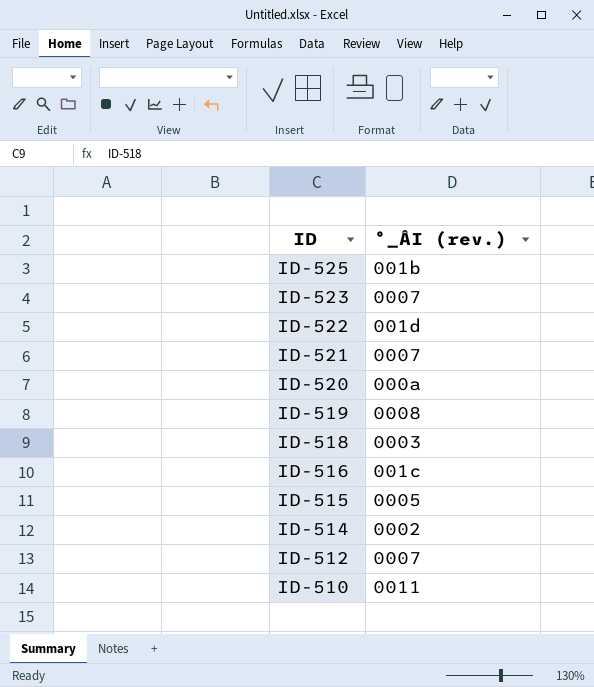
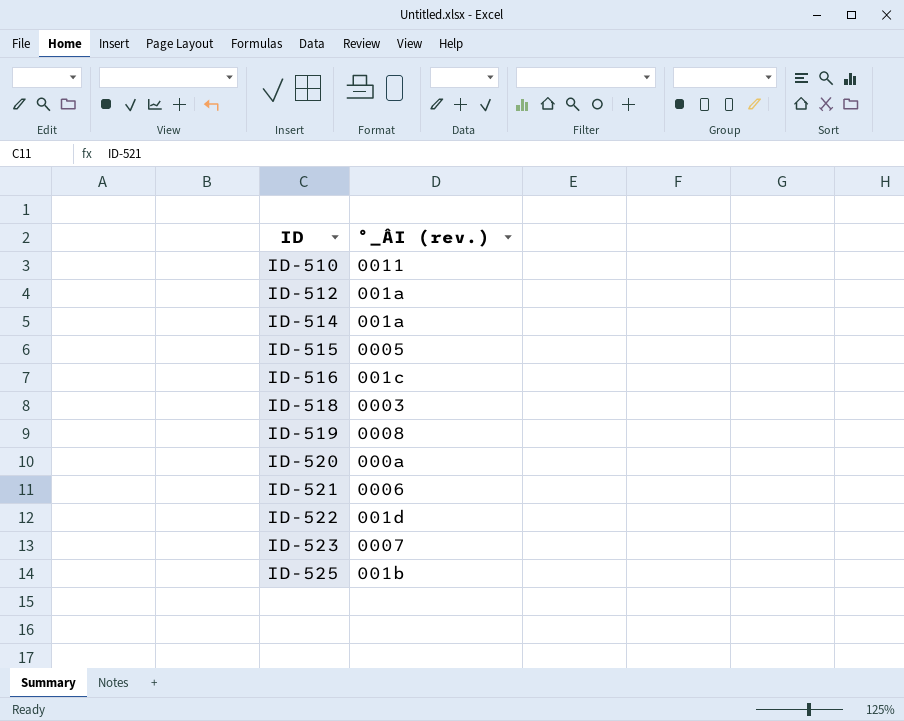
row order: ID descending -> ID ascending
ID-512 | °_ÂI (rev.): 0007 -> 001a
ID-514 | °_ÂI (rev.): 0002 -> 001a
ID-521 | °_ÂI (rev.): 0007 -> 0006

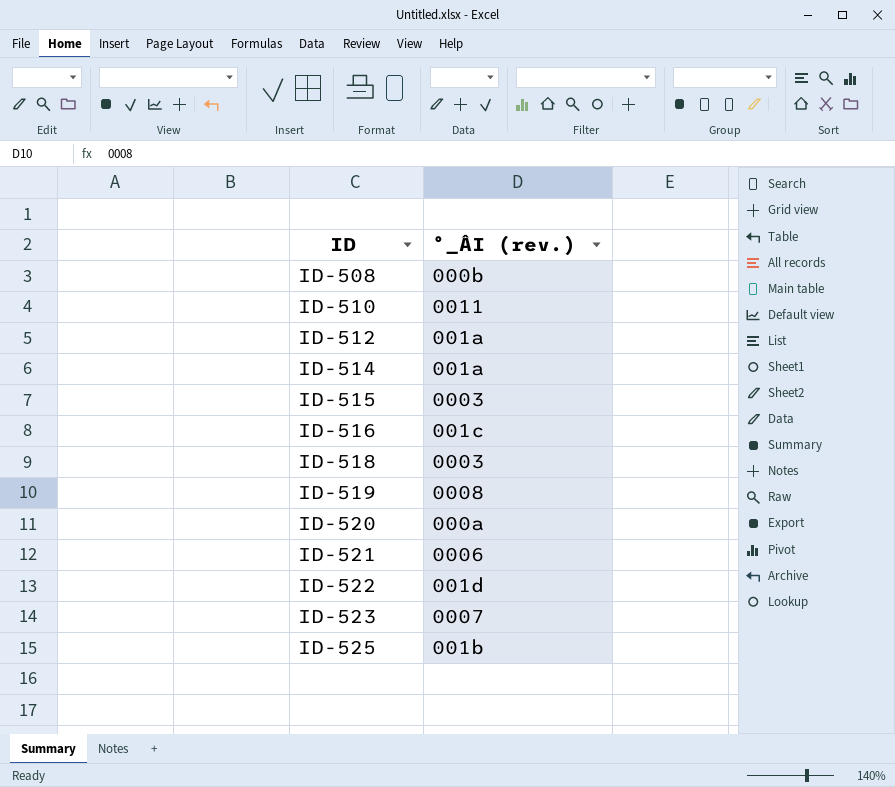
row ID-508: none -> 000b
ID-515 | °_ÂI (rev.): 0005 -> 0003

